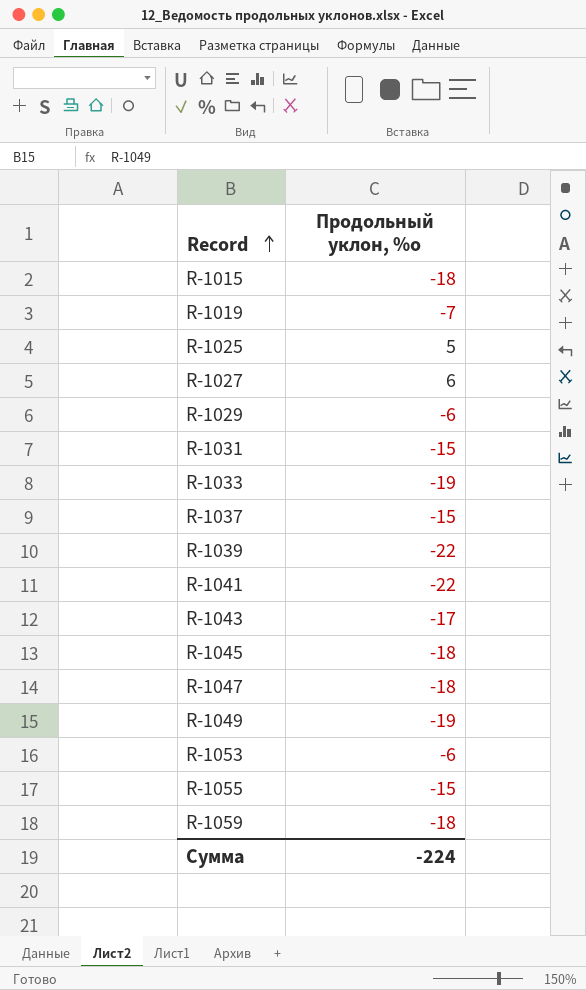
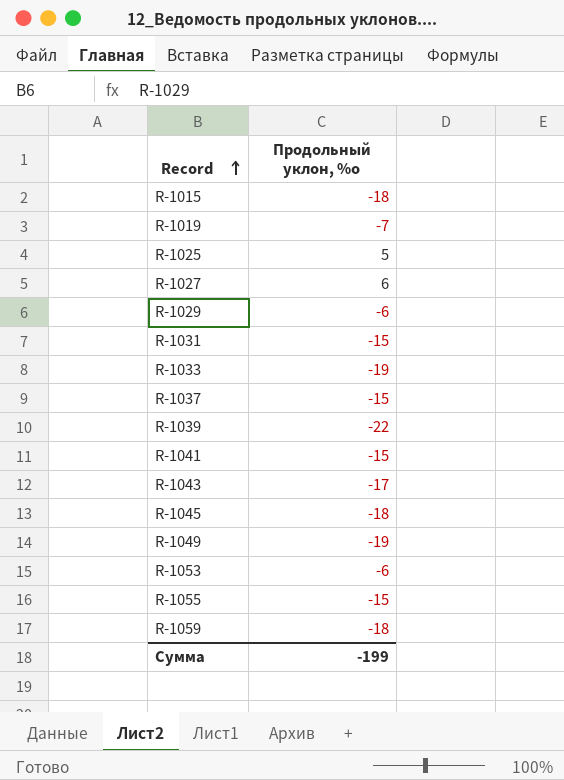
row R-1047: -18 -> none
R-1041 | Продольный уклон, %о: -22 -> -15
Сумма | Продольный уклон, %о: -224 -> -199

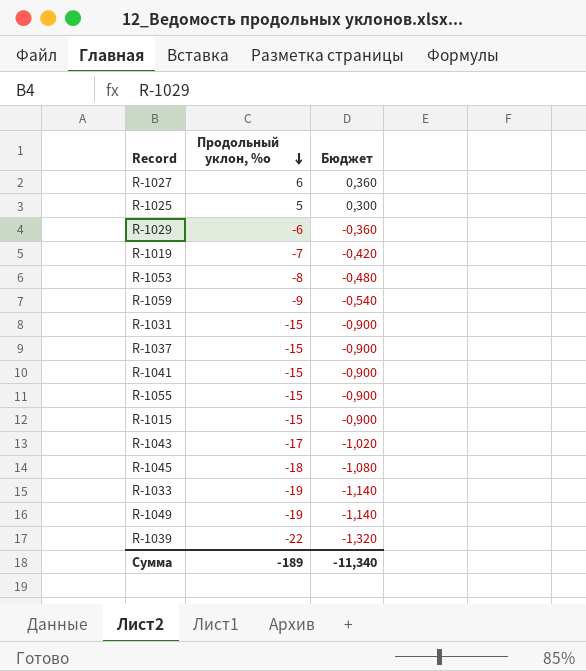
row order: Record ascending -> Продольный уклон, %о descending
column Бюджет | formula: none -> [Продольный уклон, %о] * 0,06
R-1053 | Продольный уклон, %о: -6 -> -8
R-1059 | Продольный уклон, %о: -18 -> -9
R-1015 | Продольный уклон, %о: -18 -> -15
Сумма | Продольный уклон, %о: -199 -> -189

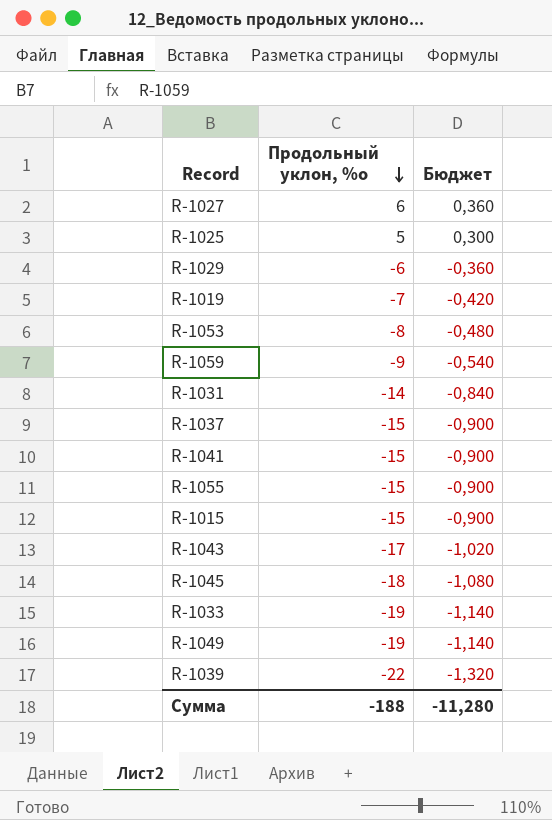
R-1031 | Продольный уклон, %о: -15 -> -14
R-1031 | Бюджет: -0,900 -> -0,840
Сумма | Продольный уклон, %о: -189 -> -188
Сумма | Бюджет: -11,340 -> -11,280

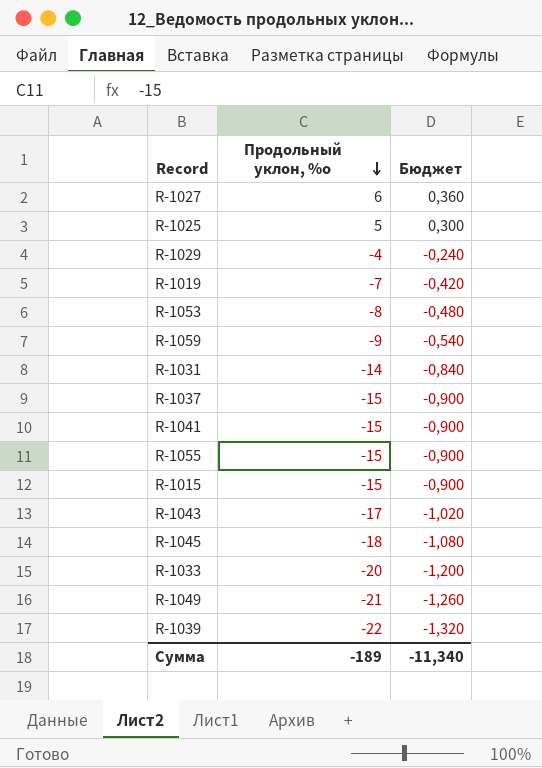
R-1029 | Продольный уклон, %о: -6 -> -4
R-1029 | Бюджет: -0,360 -> -0,240
R-1033 | Продольный уклон, %о: -19 -> -20
R-1033 | Бюджет: -1,140 -> -1,200
R-1049 | Продольный уклон, %о: -19 -> -21
R-1049 | Бюджет: -1,140 -> -1,260
Сумма | Продольный уклон, %о: -188 -> -189
Сумма | Бюджет: -11,280 -> -11,340

